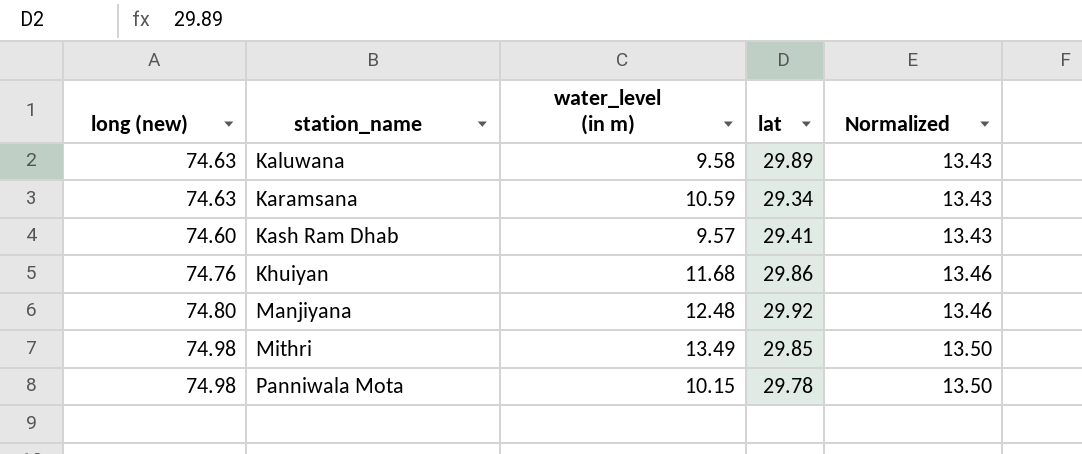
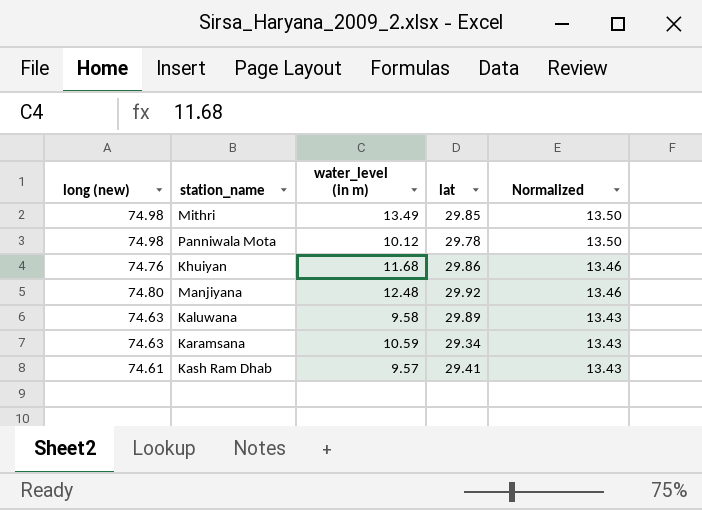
row order: station_name ascending -> Normalized descending
Panniwala Mota | water_level (in m): 10.15 -> 10.12
Kash Ram Dhab | long (new): 74.60 -> 74.61

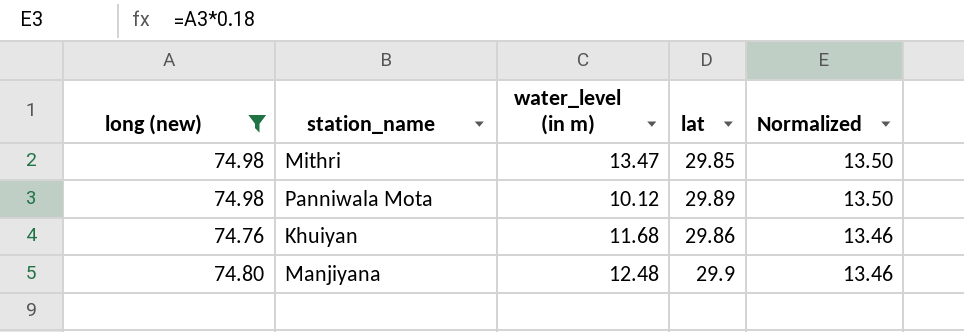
filter: none -> long (new) >= 74.76
Mithri | water_level (in m): 13.49 -> 13.47
Panniwala Mota | lat: 29.78 -> 29.89
Manjiyana | lat: 29.92 -> 29.9

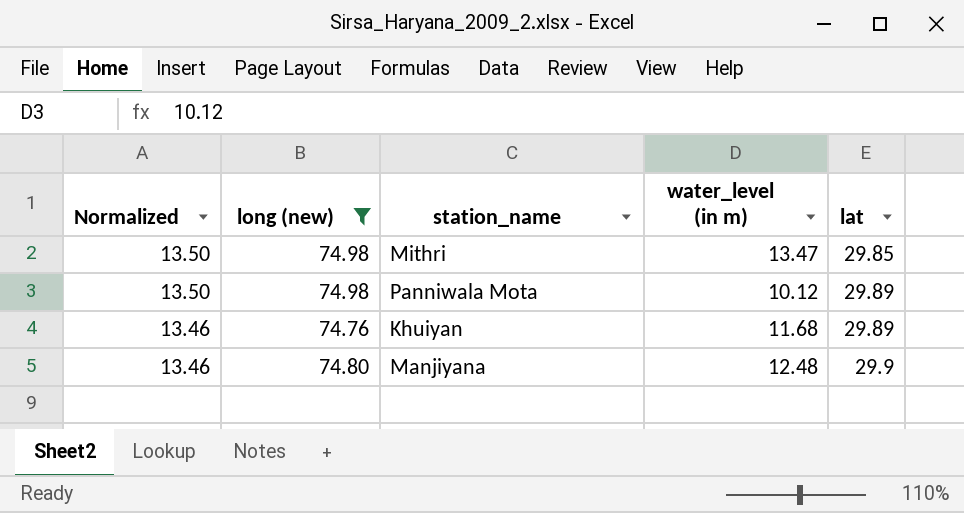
column Normalized | position: 5 -> 1
Khuiyan | lat: 29.86 -> 29.89

